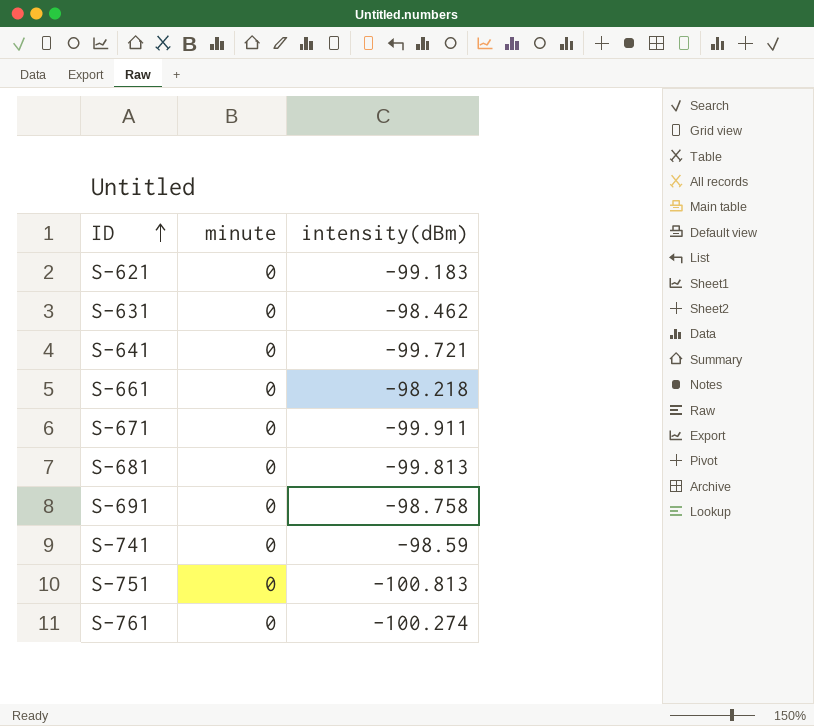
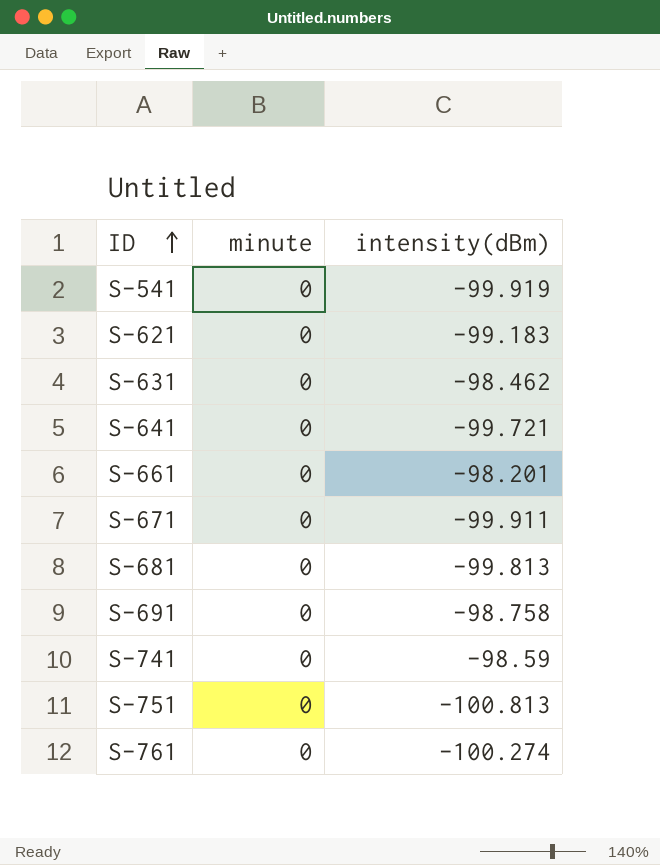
row S-541: none -> 0 | -99.919
S-661 | intensity(dBm): -98.218 -> -98.201

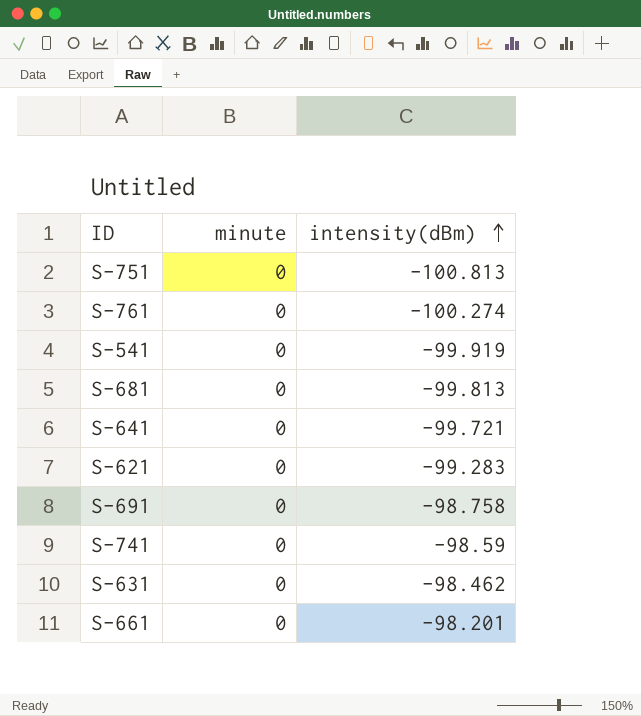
row order: ID ascending -> intensity(dBm) ascending
row S-671: 0 | -99.911 -> none
S-621 | intensity(dBm): -99.183 -> -99.283

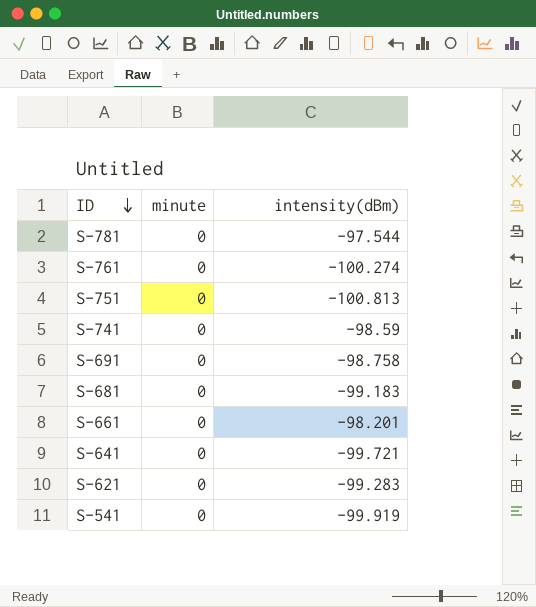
row order: intensity(dBm) ascending -> ID descending
row S-631: 0 | -98.462 -> none
row S-781: none -> 0 | -97.544
S-681 | intensity(dBm): -99.813 -> -99.183

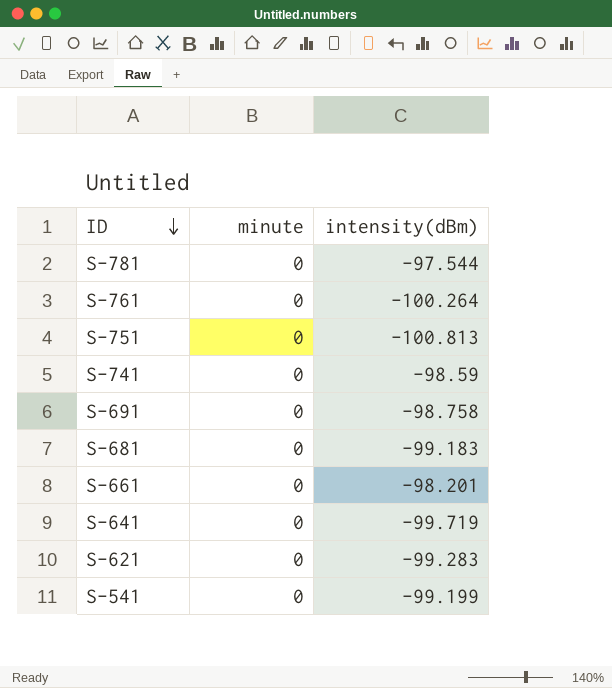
S-761 | intensity(dBm): -100.274 -> -100.264
S-641 | intensity(dBm): -99.721 -> -99.719
S-541 | intensity(dBm): -99.919 -> -99.199

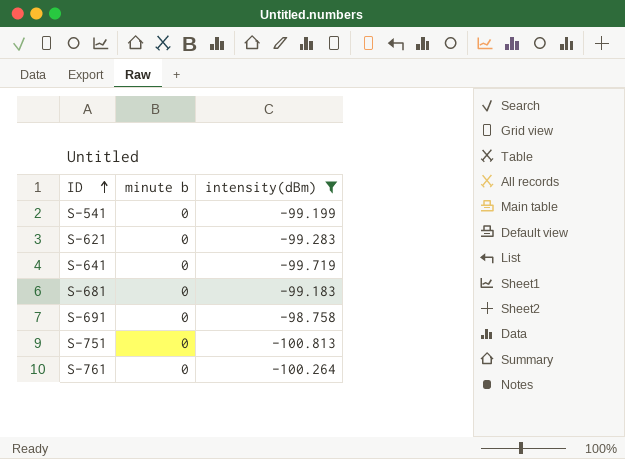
filter: none -> intensity(dBm) <= -98.758
row order: ID descending -> ID ascending
column name: minute -> minute b

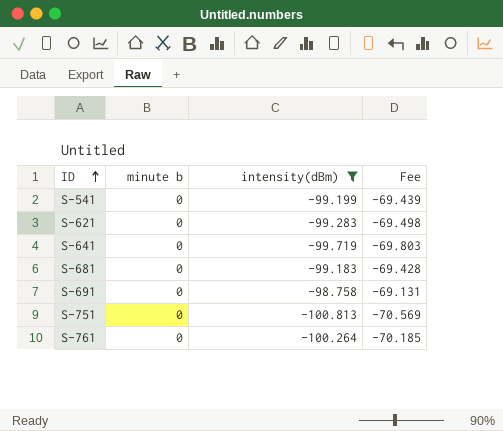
column Fee | formula: none -> [intensity(dBm)] * 0.7

